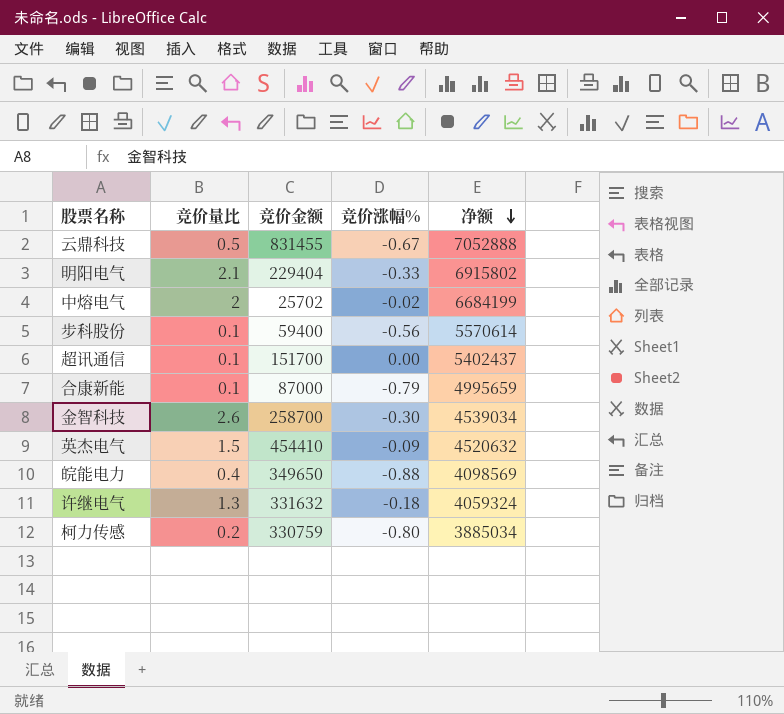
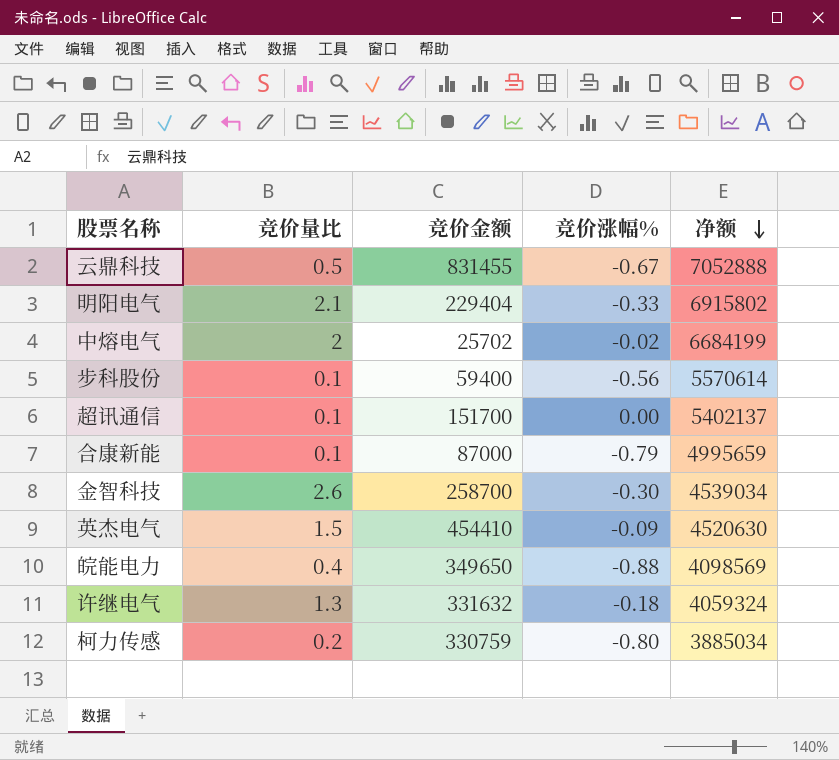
超讯通信 | 净额: 5402437 -> 5402137
英杰电气 | 净额: 4520632 -> 4520630

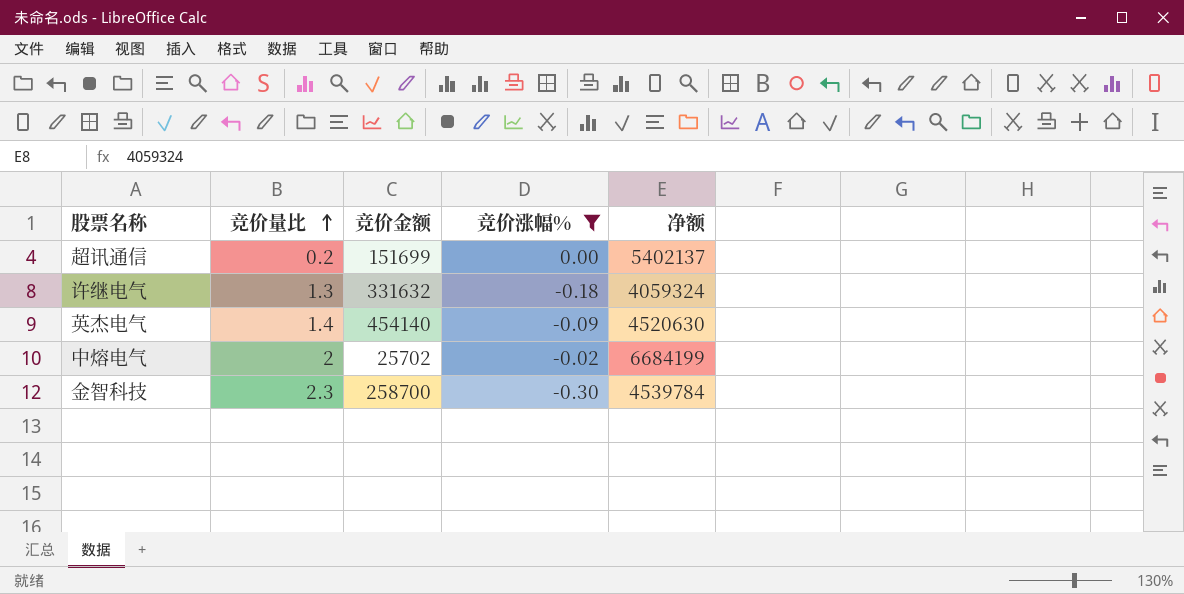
filter: none -> 竞价涨幅% >= -0.30
row order: 净额 descending -> 竞价量比 ascending
超讯通信 | 竞价量比: 0.1 -> 0.2
超讯通信 | 竞价金额: 151700 -> 151699
英杰电气 | 竞价量比: 1.5 -> 1.4
英杰电气 | 竞价金额: 454410 -> 454140
金智科技 | 竞价量比: 2.6 -> 2.3
金智科技 | 净额: 4539034 -> 4539784

